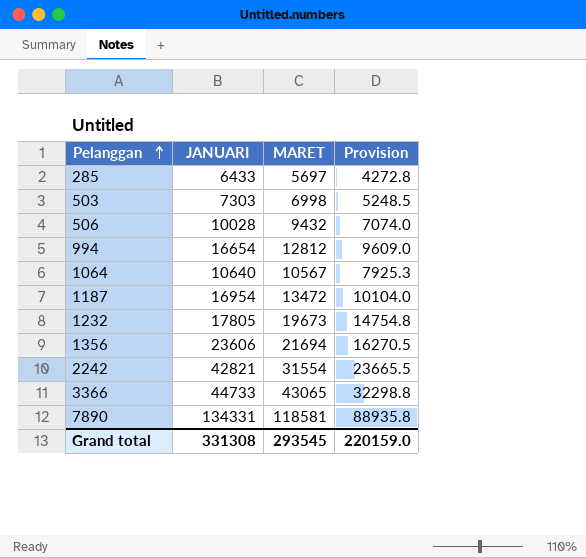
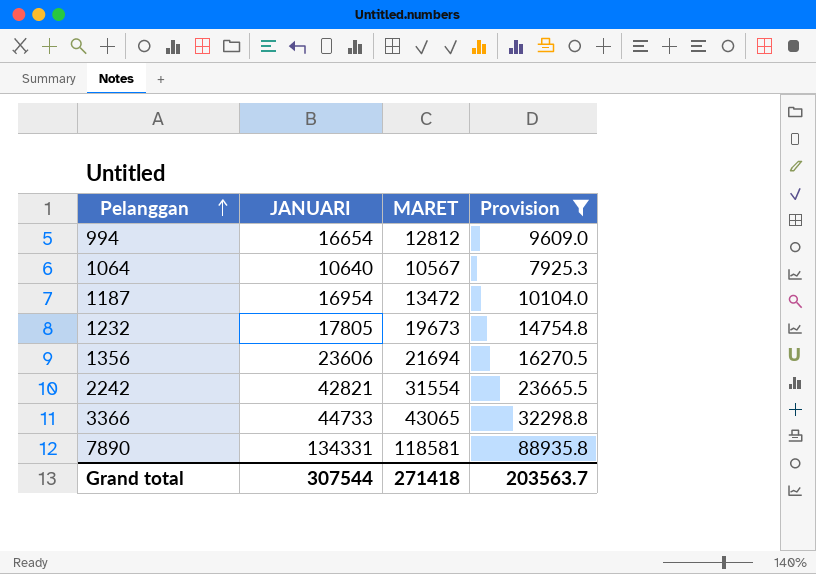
filter: none -> Provision >= 7925.3
Grand total | JANUARI: 331308 -> 307544
Grand total | MARET: 293545 -> 271418
Grand total | Provision: 220159.0 -> 203563.7

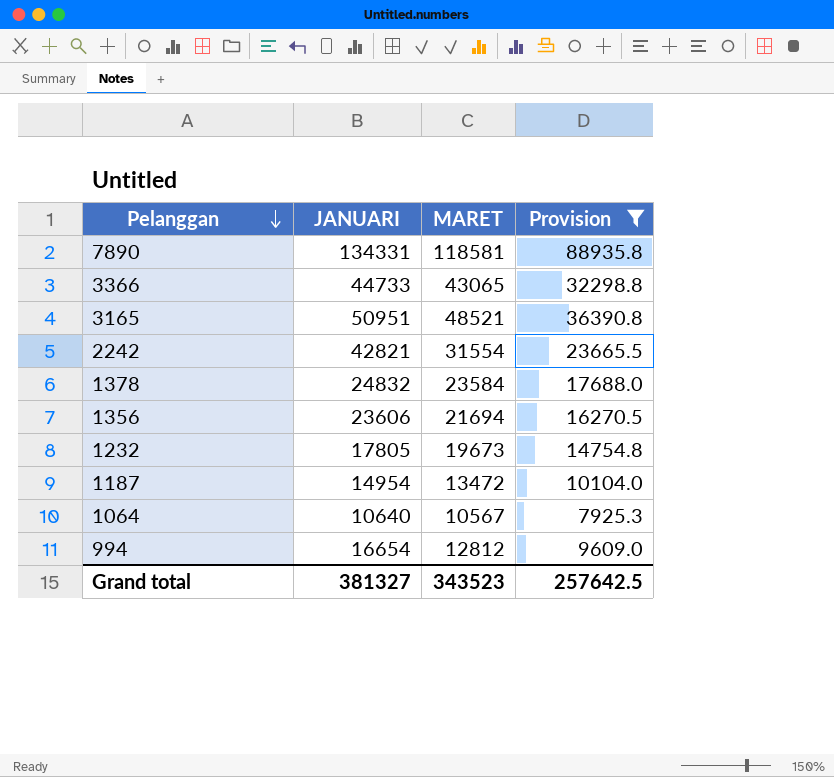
row order: Pelanggan ascending -> Pelanggan descending
row 3165: none -> 50951 | 48521 | 36390.8
row 1378: none -> 24832 | 23584 | 17688.0
1187 | JANUARI: 16954 -> 14954
Grand total | JANUARI: 307544 -> 381327
Grand total | MARET: 271418 -> 343523
Grand total | Provision: 203563.7 -> 257642.5

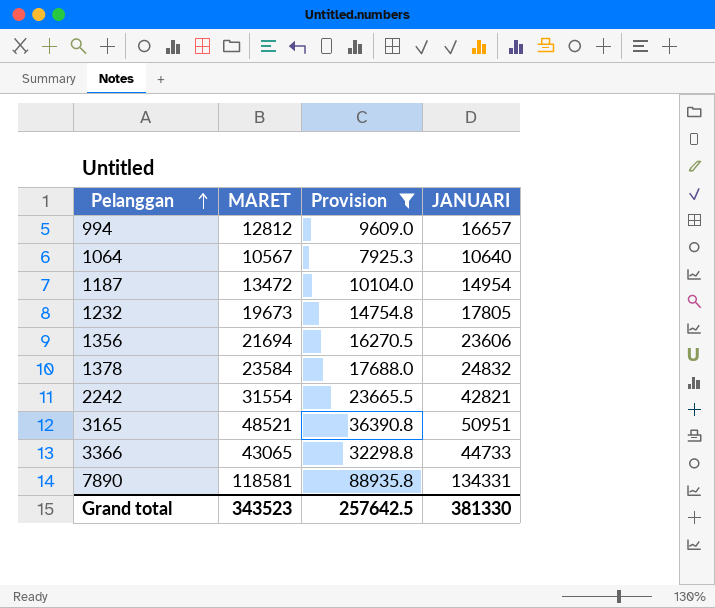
row order: Pelanggan descending -> Pelanggan ascending
column JANUARI | position: 2 -> 4
994 | JANUARI: 16654 -> 16657
Grand total | JANUARI: 381327 -> 381330

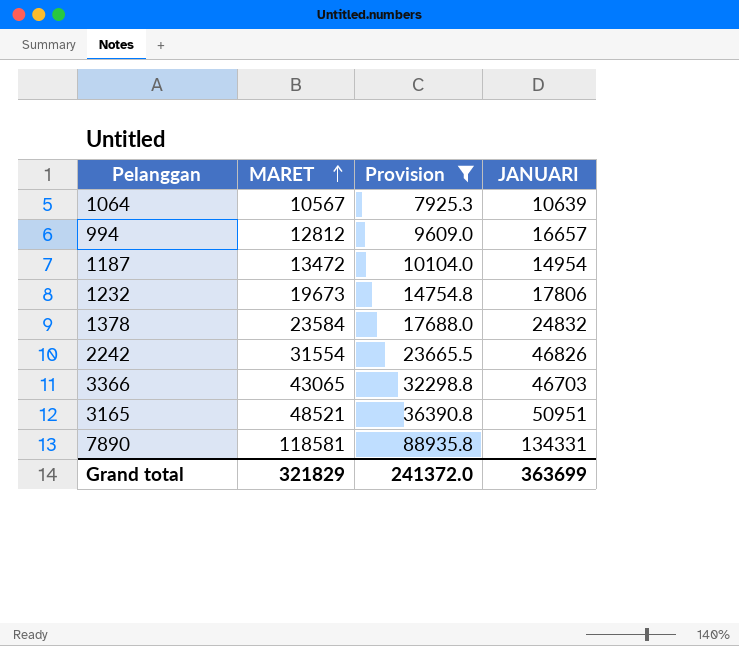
row order: Pelanggan ascending -> MARET ascending
row 1356: 21694 | 16270.5 | 23606 -> none
1064 | JANUARI: 10640 -> 10639
1232 | JANUARI: 17805 -> 17806
2242 | JANUARI: 42821 -> 46826
3366 | JANUARI: 44733 -> 46703
Grand total | MARET: 343523 -> 321829
Grand total | Provision: 257642.5 -> 241372.0
Grand total | JANUARI: 381330 -> 363699

